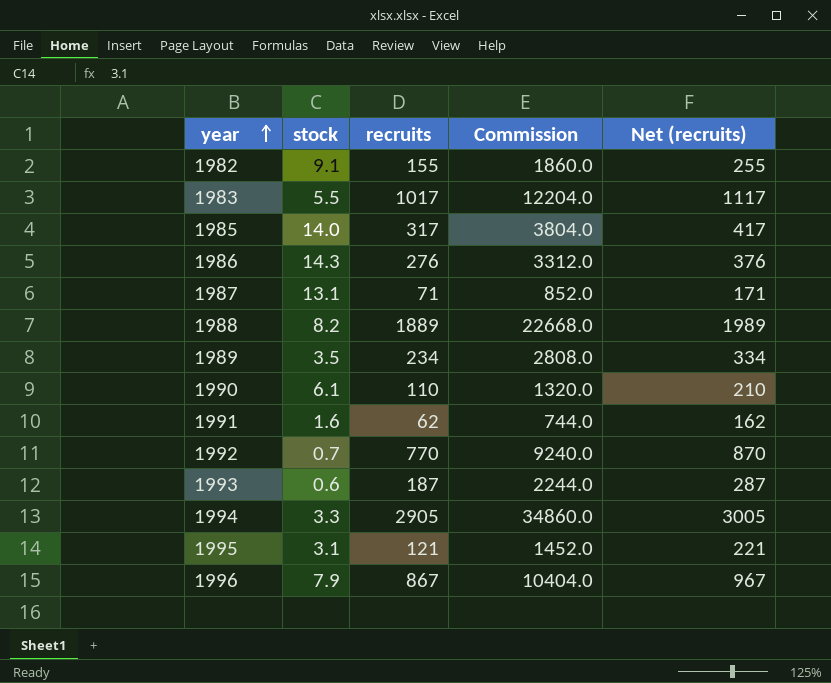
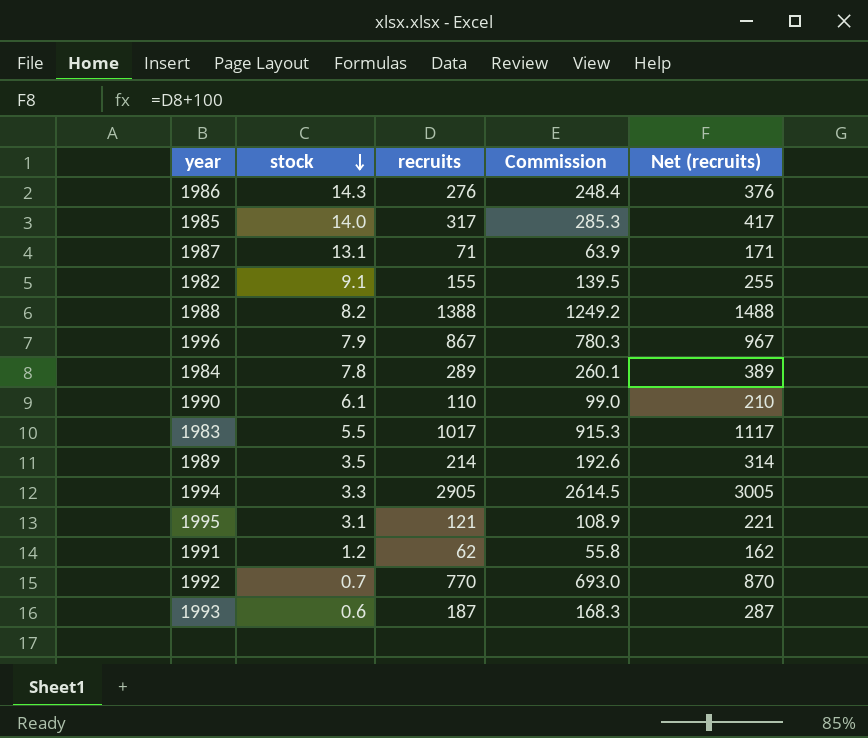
row order: year ascending -> stock descending
column Commission | formula: [recruits] * 12 -> [recruits] * 0.9
1988 | recruits: 1889 -> 1388
1988 | Net (recruits): 1989 -> 1488
row 1984: none -> 7.8 | 289 | 260.1 | 389
1989 | recruits: 234 -> 214
1989 | Net (recruits): 334 -> 314
1991 | stock: 1.6 -> 1.2

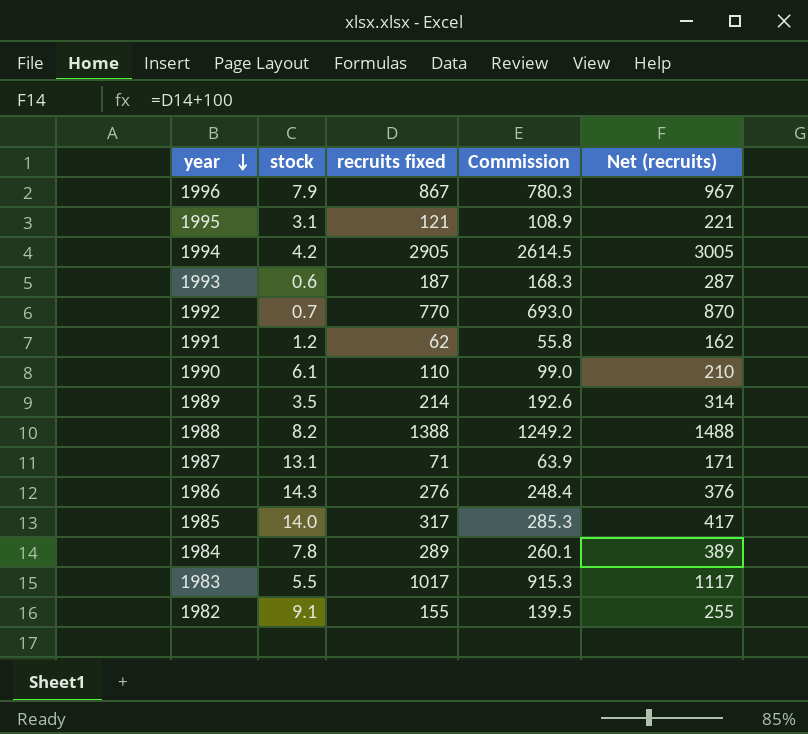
row order: stock descending -> year descending
column name: recruits -> recruits fixed
1994 | stock: 3.3 -> 4.2

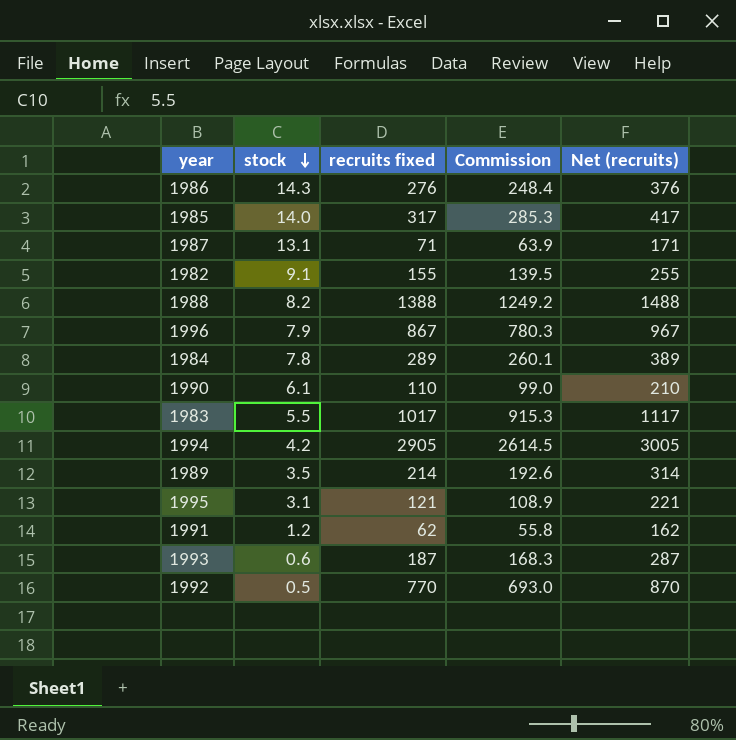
row order: year descending -> stock descending
1992 | stock: 0.7 -> 0.5

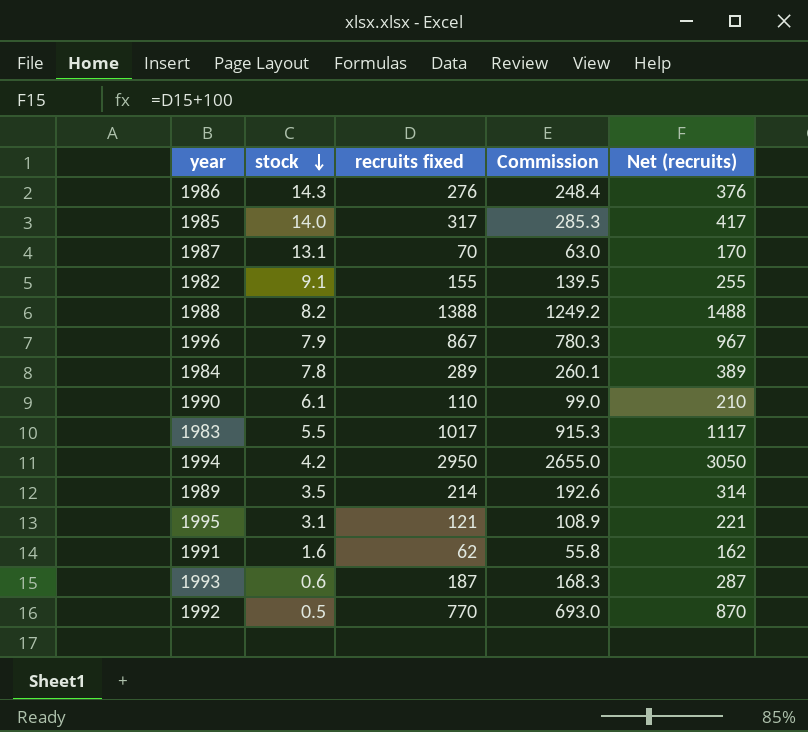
1987 | recruits fixed: 71 -> 70
1987 | Commission: 63.9 -> 63.0
1987 | Net (recruits): 171 -> 170
1994 | recruits fixed: 2905 -> 2950
1994 | Commission: 2614.5 -> 2655.0
1994 | Net (recruits): 3005 -> 3050
1991 | stock: 1.2 -> 1.6

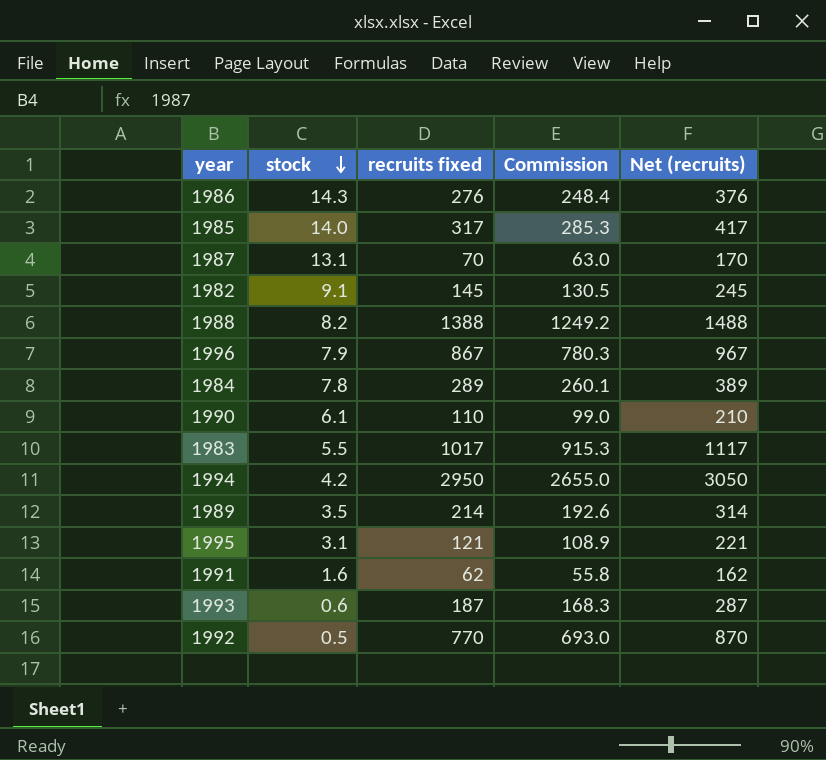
1982 | recruits fixed: 155 -> 145
1982 | Commission: 139.5 -> 130.5
1982 | Net (recruits): 255 -> 245

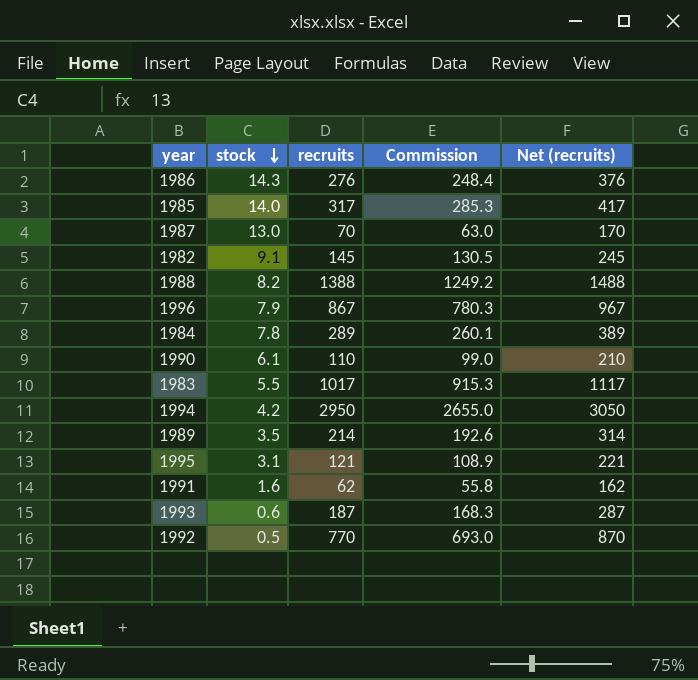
column name: recruits fixed -> recruits
1987 | stock: 13.1 -> 13.0

